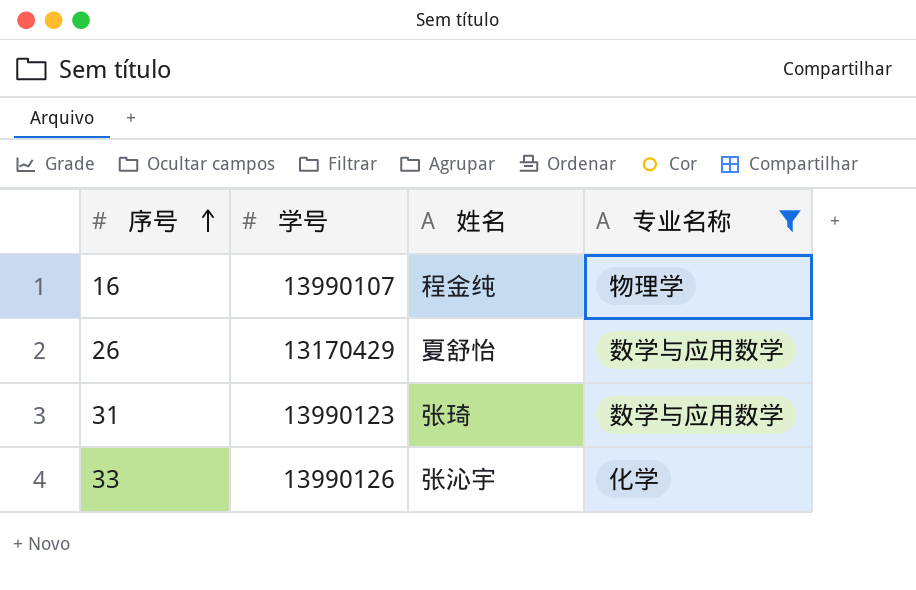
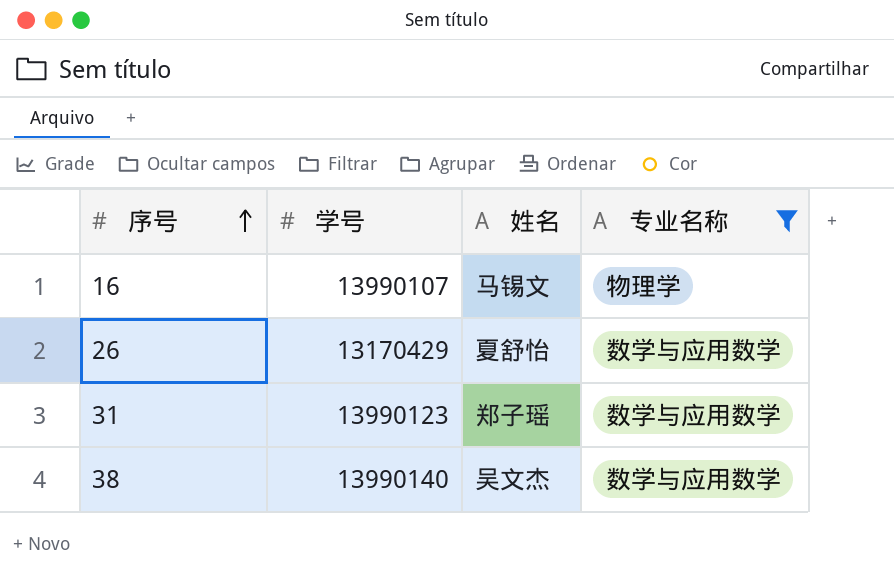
row 33: 13990126 | 张沁宇 | 化学 -> none
16 | 姓名: 程金纯 -> 马锡文
31 | 姓名: 张琦 -> 郑子瑶
row 38: none -> 13990140 | 吴文杰 | 数学与应用数学

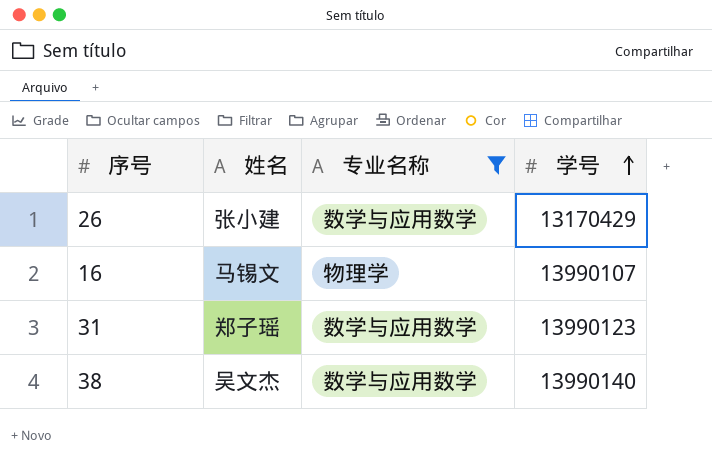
row order: 序号 ascending -> 学号 ascending
column 学号 | position: 2 -> 4
26 | 姓名: 夏舒怡 -> 张小建

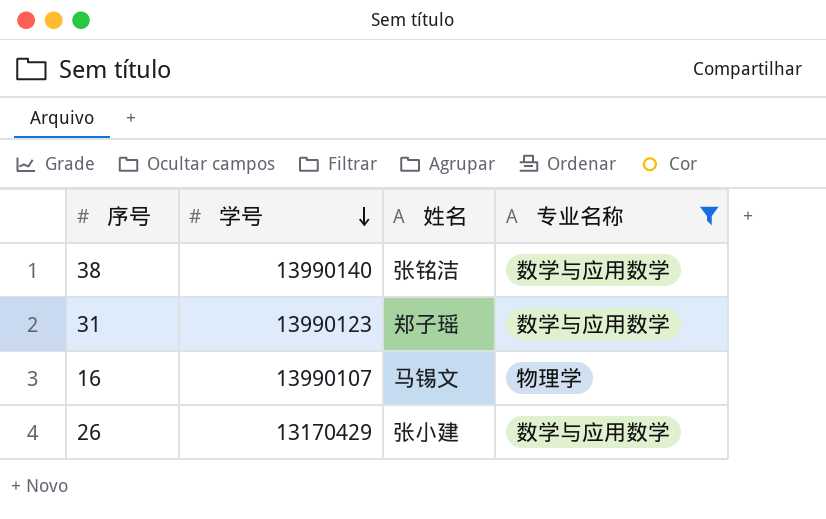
row order: 学号 ascending -> 学号 descending
column 学号 | position: 4 -> 2
38 | 姓名: 吴文杰 -> 张铭洁

